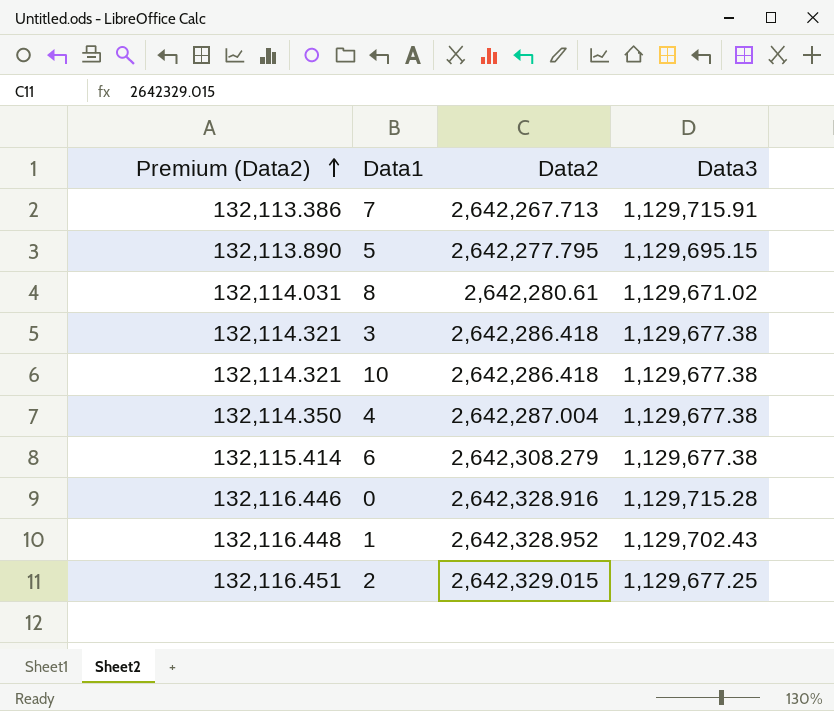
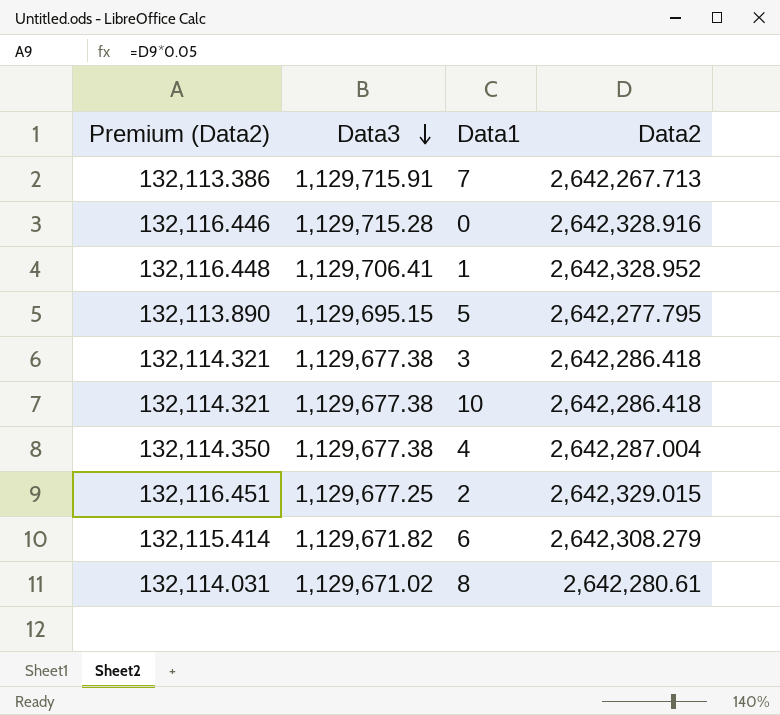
row order: Premium (Data2) ascending -> Data3 descending
column Data3 | position: 4 -> 2
1 | Data3: 1,129,702.43 -> 1,129,706.41
6 | Data3: 1,129,677.38 -> 1,129,671.82

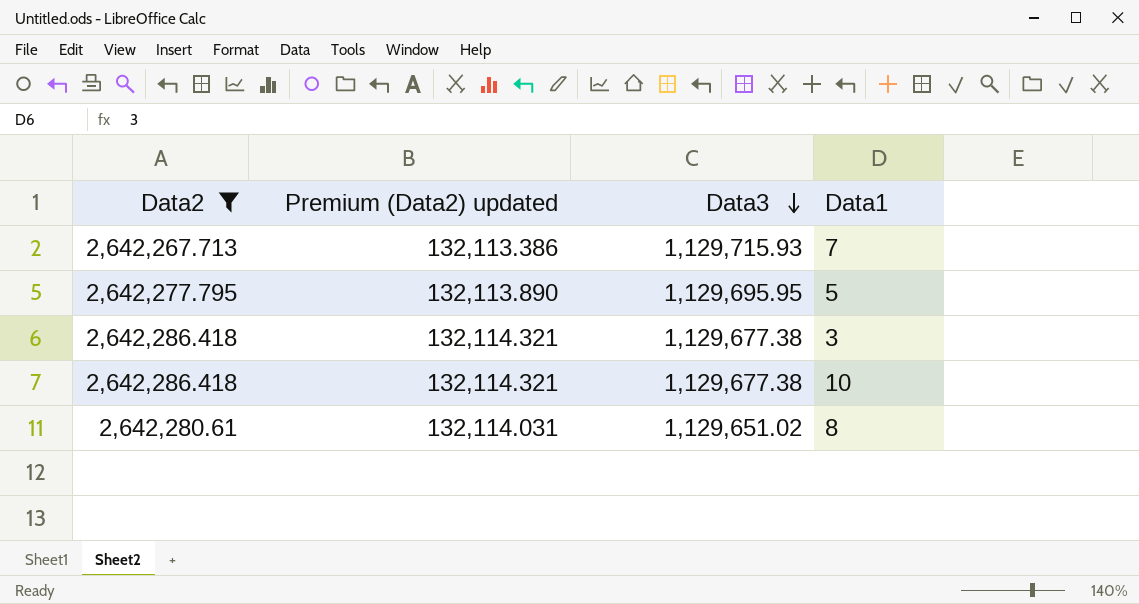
filter: none -> Data2 <= 2,642,286.418
column Data2 | position: 4 -> 1
column name: Premium (Data2) -> Premium (Data2) updated
7 | Data3: 1,129,715.91 -> 1,129,715.93
5 | Data3: 1,129,695.15 -> 1,129,695.95
8 | Data3: 1,129,671.02 -> 1,129,651.02

